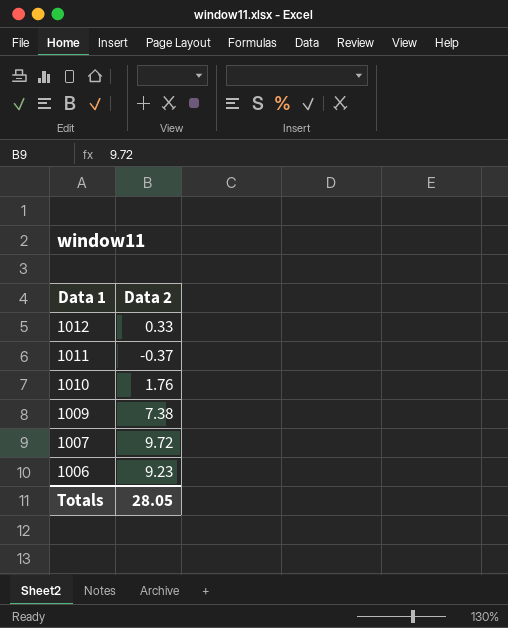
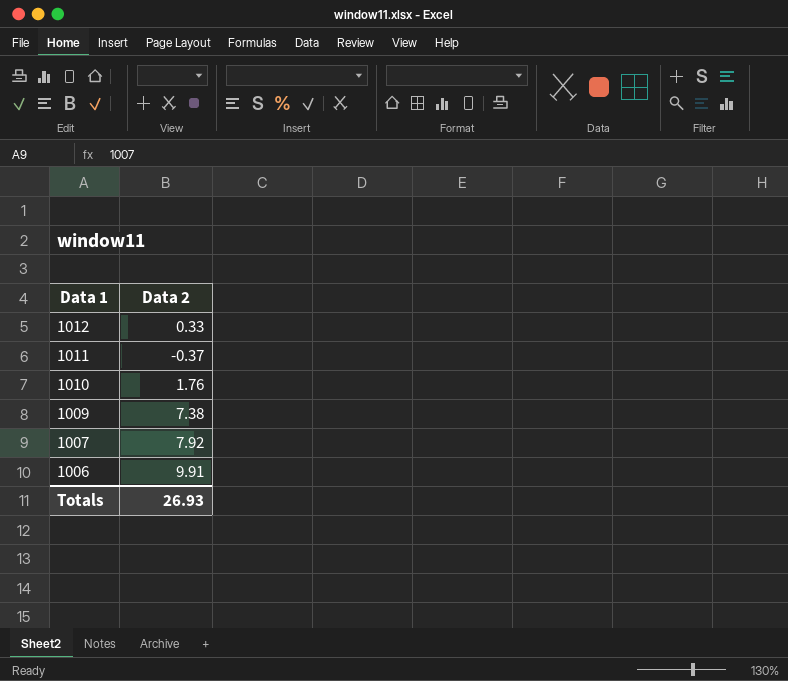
1007 | Data 2: 9.72 -> 7.92
1006 | Data 2: 9.23 -> 9.91
Totals | Data 2: 28.05 -> 26.93

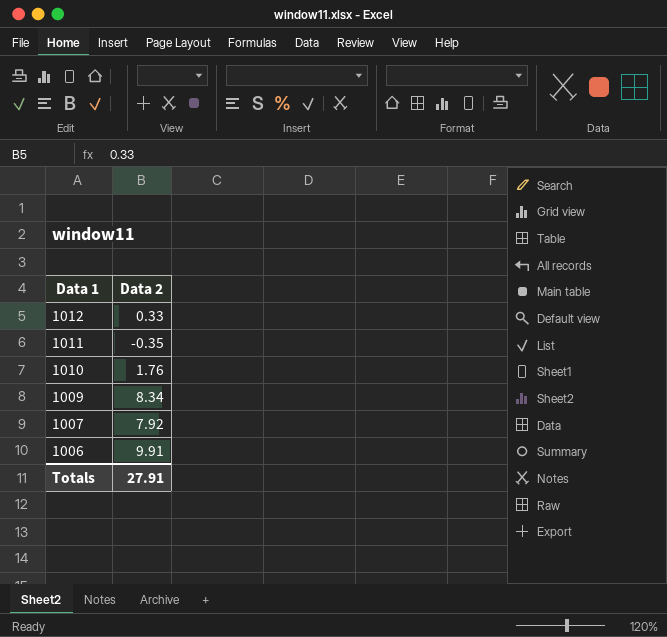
1011 | Data 2: -0.37 -> -0.35
1009 | Data 2: 7.38 -> 8.34
Totals | Data 2: 26.93 -> 27.91

